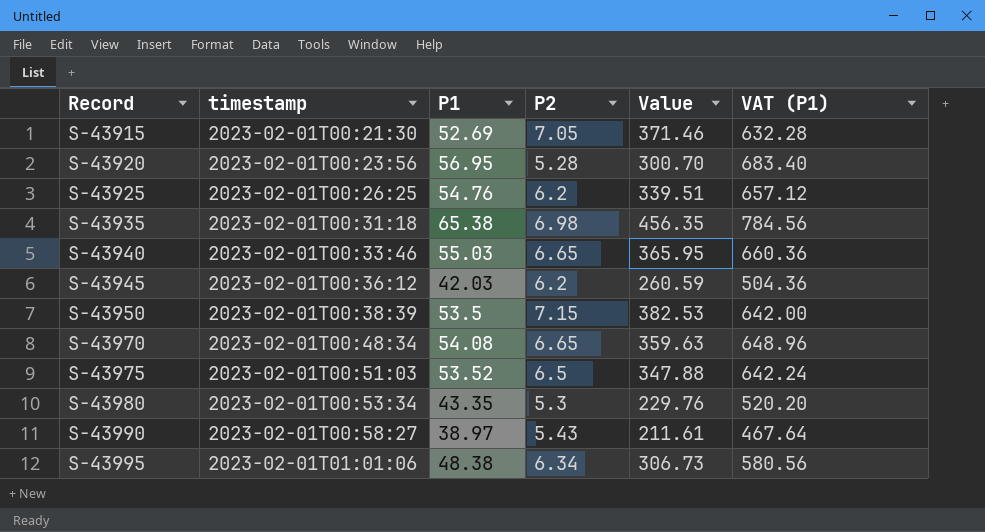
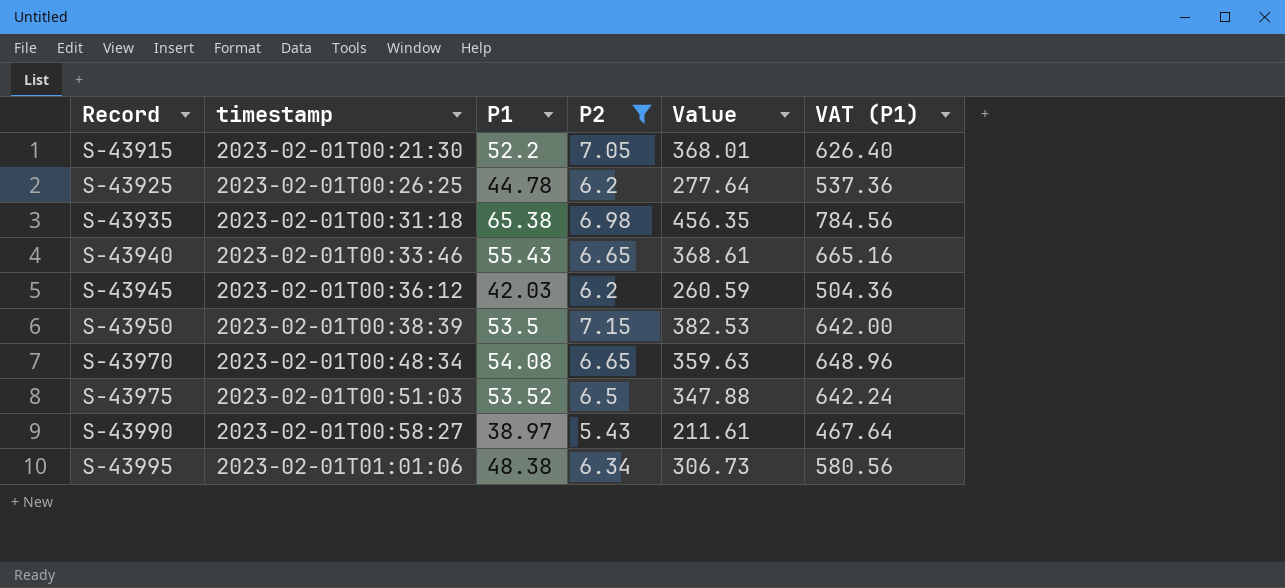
filter: none -> P2 >= 5.43
S-43915 | P1: 52.69 -> 52.2
S-43915 | Value: 371.46 -> 368.01
S-43915 | VAT (P1): 632.28 -> 626.40
S-43925 | P1: 54.76 -> 44.78
S-43925 | Value: 339.51 -> 277.64
S-43925 | VAT (P1): 657.12 -> 537.36
S-43940 | P1: 55.03 -> 55.43
S-43940 | Value: 365.95 -> 368.61
S-43940 | VAT (P1): 660.36 -> 665.16

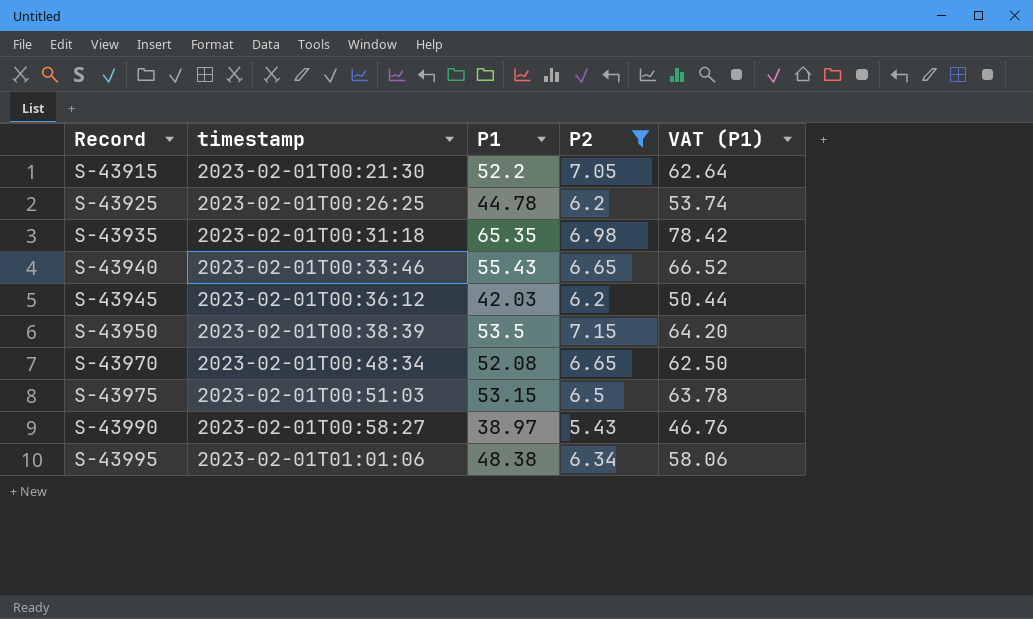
column Value | formula: [P1] * [P2] -> none
column VAT (P1) | formula: [P1] * 12 -> [P1] * 1.2
S-43935 | P1: 65.38 -> 65.35
S-43970 | P1: 54.08 -> 52.08
S-43975 | P1: 53.52 -> 53.15

